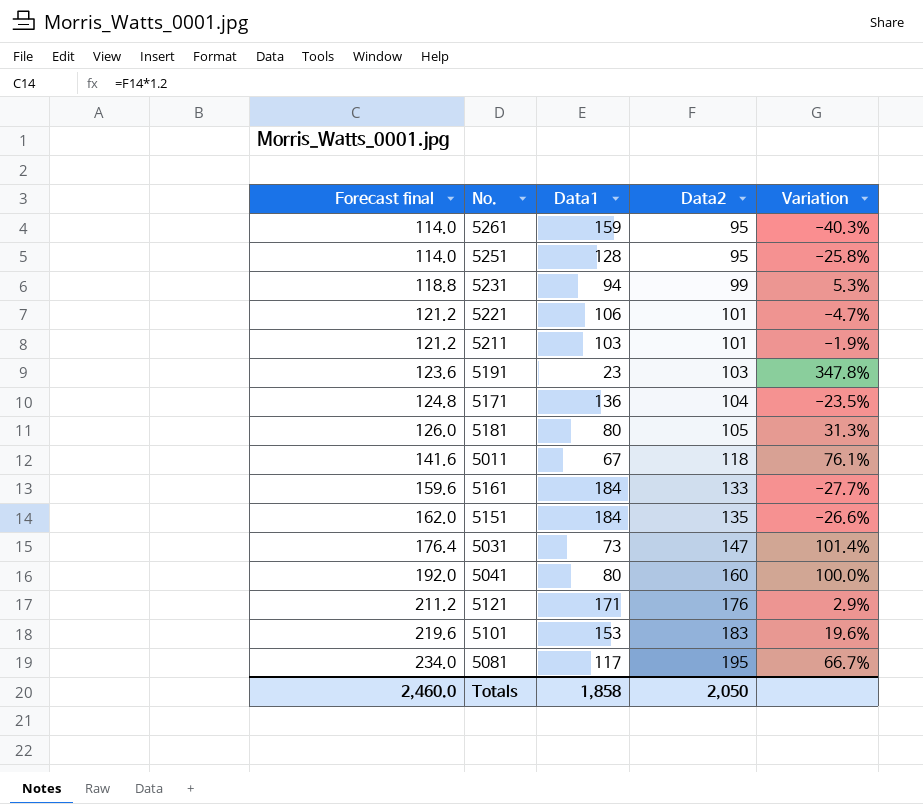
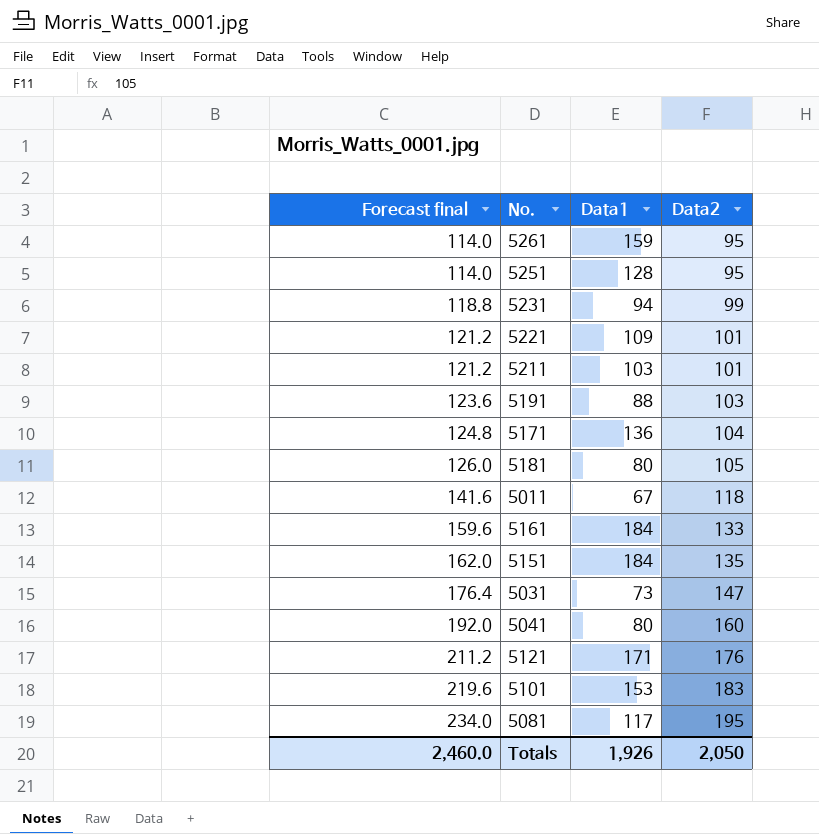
column Variation | formula: ([Data2] - [Data1]) / [Data1] -> none
5221 | Data1: 106 -> 109
5191 | Data1: 23 -> 88
Totals | Data1: 1,858 -> 1,926

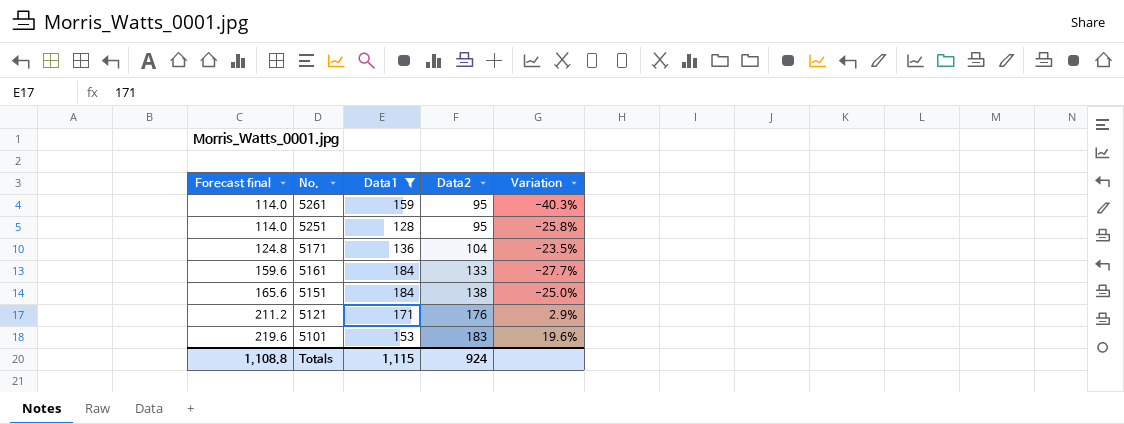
filter: none -> Data1 >= 128
column Variation | formula: none -> ([Data2] - [Data1]) / [Data1]
5151 | Forecast final: 162.0 -> 165.6
5151 | Data2: 135 -> 138
Totals | Forecast final: 2,460.0 -> 1,108.8
Totals | Data1: 1,926 -> 1,115
Totals | Data2: 2,050 -> 924

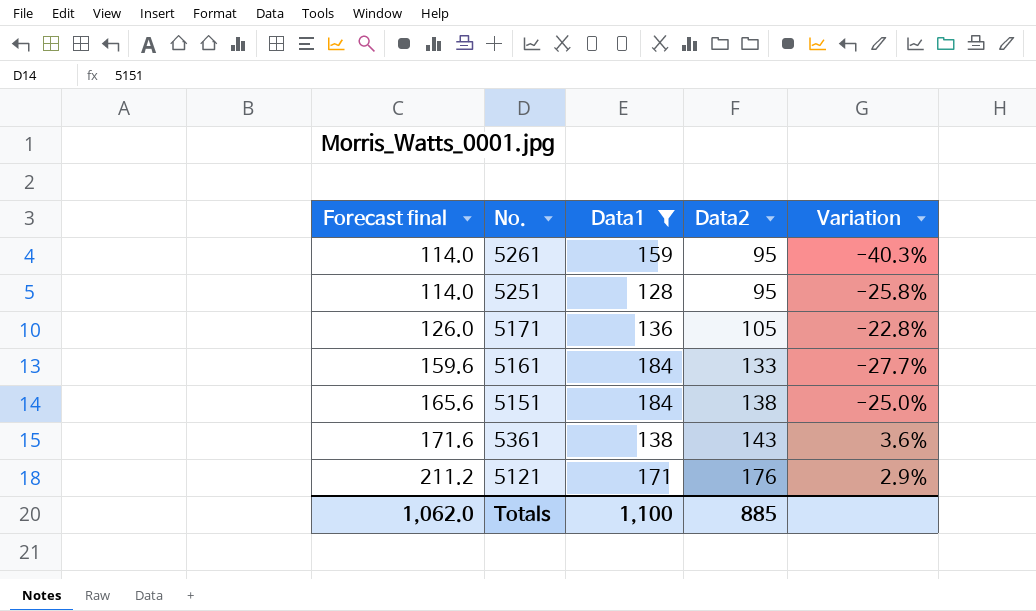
row 5101: 219.6 | 153 | 183 | 19.6% -> none
5171 | Forecast final: 124.8 -> 126.0
5171 | Data2: 104 -> 105
5171 | Variation: -23.5% -> -22.8%
row 5361: none -> 171.6 | 138 | 143 | 3.6%
Totals | Forecast final: 1,108.8 -> 1,062.0
Totals | Data1: 1,115 -> 1,100
Totals | Data2: 924 -> 885

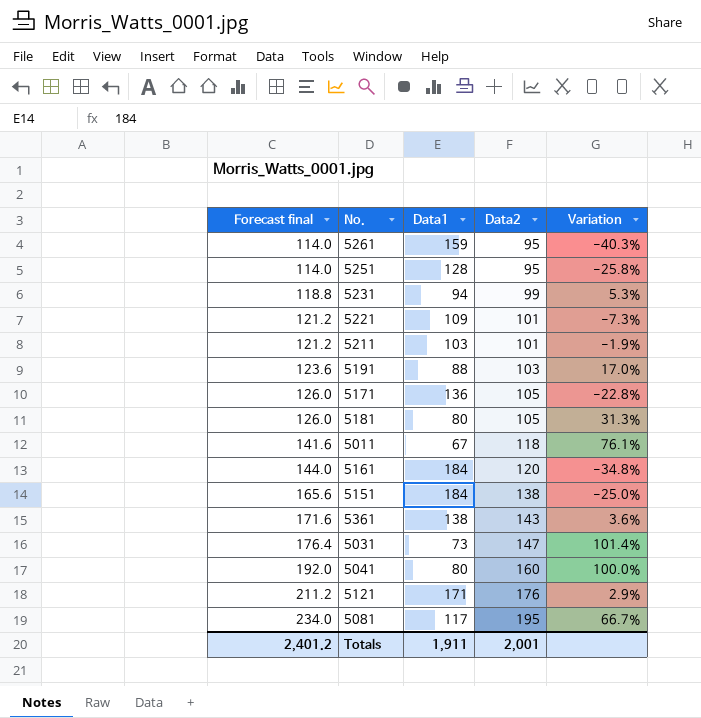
filter: Data1 >= 128 -> none
5161 | Forecast final: 159.6 -> 144.0
5161 | Data2: 133 -> 120
5161 | Variation: -27.7% -> -34.8%
Totals | Forecast final: 1,062.0 -> 2,401.2
Totals | Data1: 1,100 -> 1,911
Totals | Data2: 885 -> 2,001

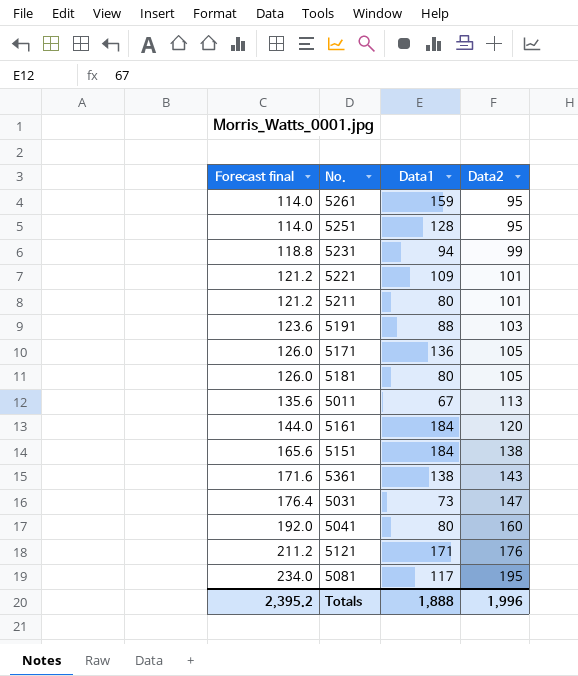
column Variation | formula: ([Data2] - [Data1]) / [Data1] -> none
5211 | Data1: 103 -> 80
5011 | Forecast final: 141.6 -> 135.6
5011 | Data2: 118 -> 113
Totals | Forecast final: 2,401.2 -> 2,395.2
Totals | Data1: 1,911 -> 1,888
Totals | Data2: 2,001 -> 1,996

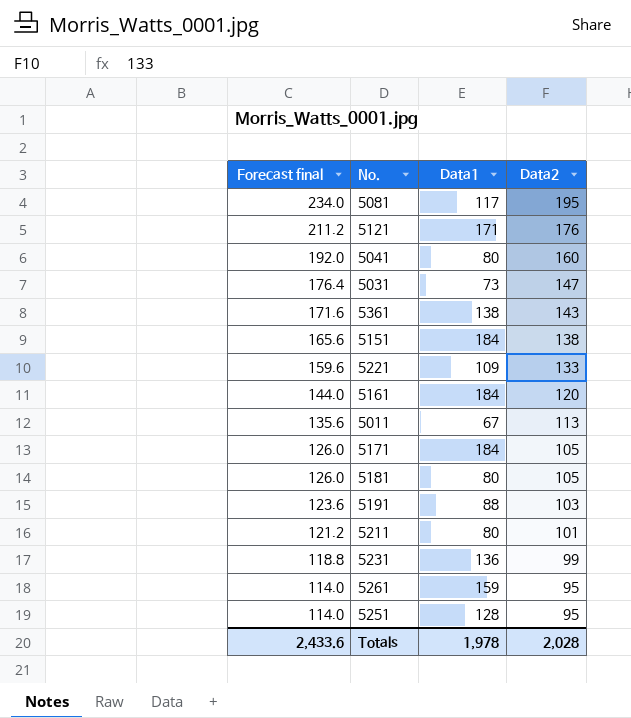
row order: Forecast final ascending -> Forecast final descending
5221 | Forecast final: 121.2 -> 159.6
5221 | Data2: 101 -> 133
5171 | Data1: 136 -> 184
5231 | Data1: 94 -> 136
Totals | Forecast final: 2,395.2 -> 2,433.6
Totals | Data1: 1,888 -> 1,978
Totals | Data2: 1,996 -> 2,028

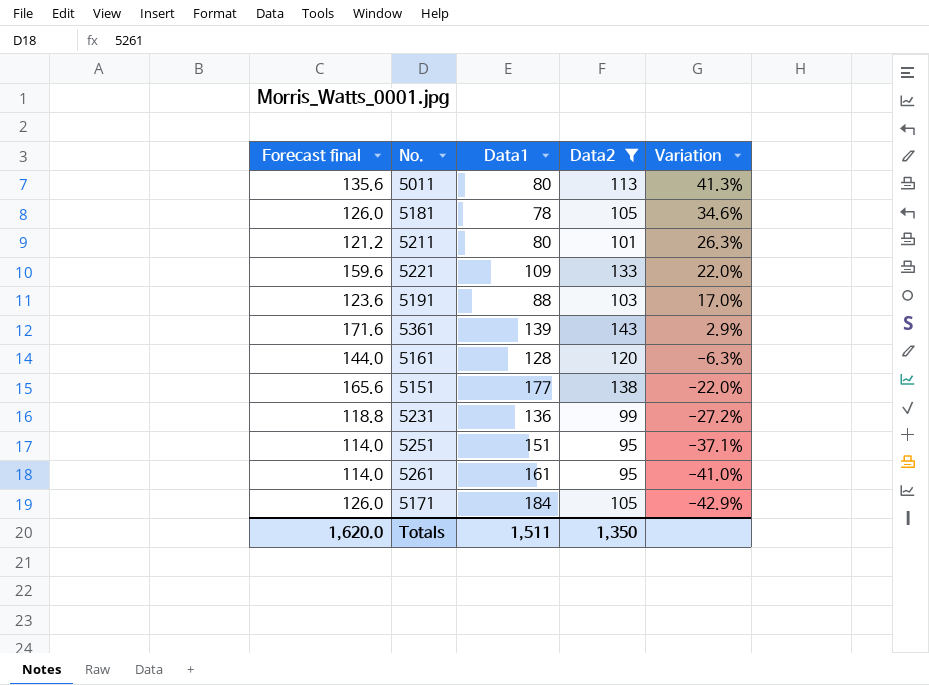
filter: none -> Data2 <= 143
row order: Forecast final descending -> Variation descending
column Variation | formula: none -> ([Data2] - [Data1]) / [Data1]
5011 | Data1: 67 -> 80
5181 | Data1: 80 -> 78
5361 | Data1: 138 -> 139
5161 | Data1: 184 -> 128
5151 | Data1: 184 -> 177
5251 | Data1: 128 -> 151
5261 | Data1: 159 -> 161
Totals | Forecast final: 2,433.6 -> 1,620.0
Totals | Data1: 1,978 -> 1,511
Totals | Data2: 2,028 -> 1,350

